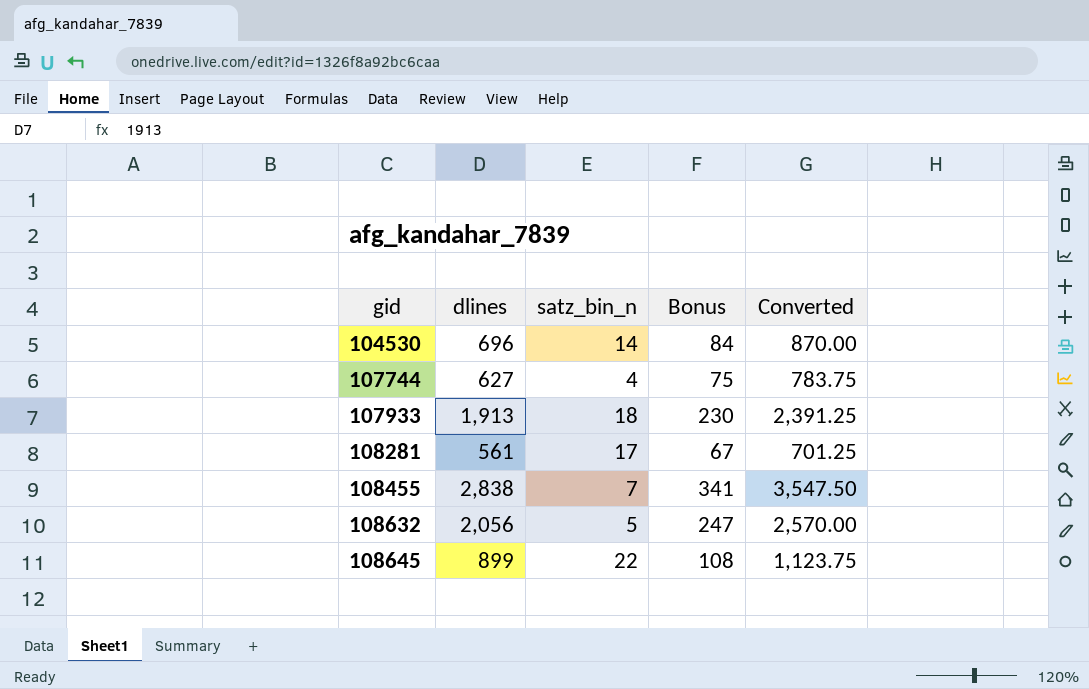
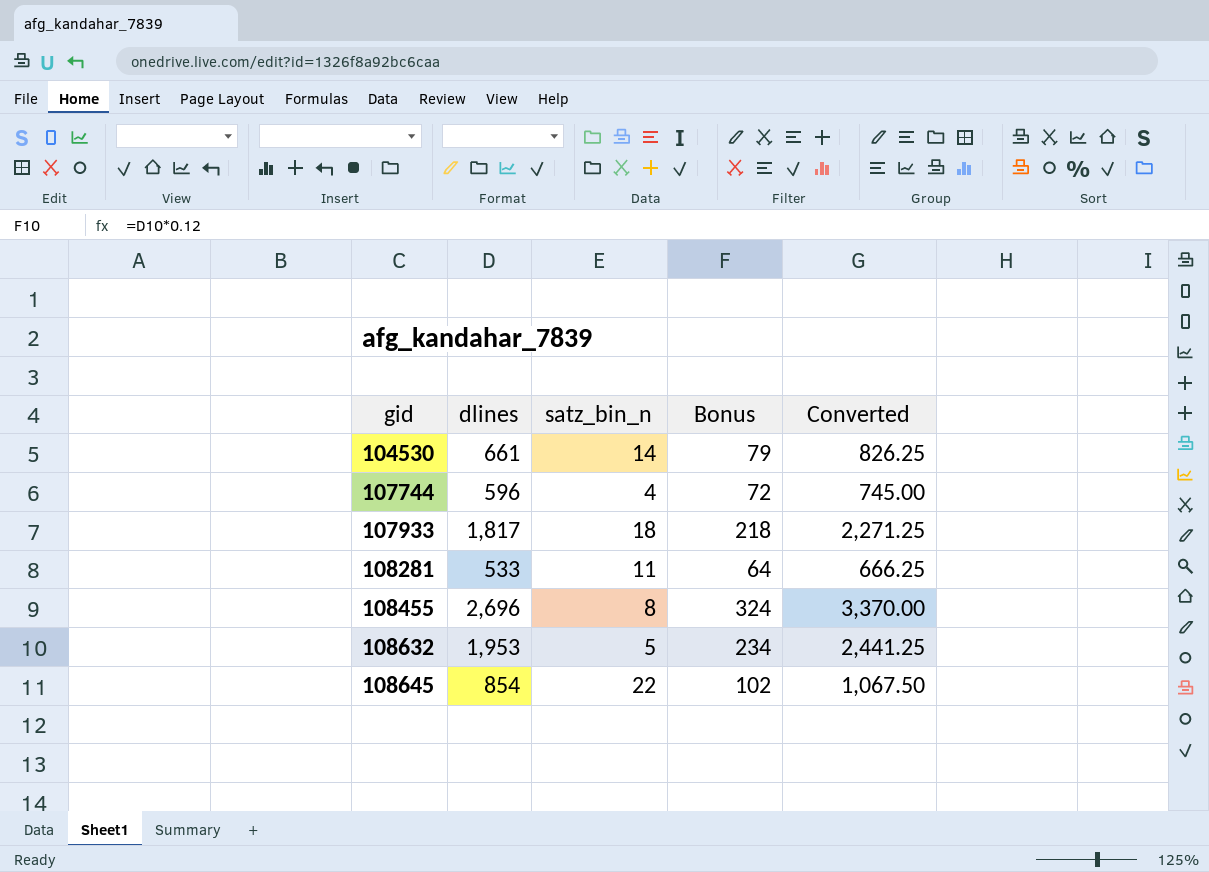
104530 | dlines: 696 -> 661
104530 | Bonus: 84 -> 79
104530 | Converted: 870.00 -> 826.25
107744 | dlines: 627 -> 596
107744 | Bonus: 75 -> 72
107744 | Converted: 783.75 -> 745.00
107933 | dlines: 1,913 -> 1,817
107933 | Bonus: 230 -> 218
107933 | Converted: 2,391.25 -> 2,271.25
108281 | dlines: 561 -> 533
108281 | satz_bin_n: 17 -> 11
108281 | Bonus: 67 -> 64
108281 | Converted: 701.25 -> 666.25
108455 | dlines: 2,838 -> 2,696
108455 | satz_bin_n: 7 -> 8
108455 | Bonus: 341 -> 324
108455 | Converted: 3,547.50 -> 3,370.00
108632 | dlines: 2,056 -> 1,953
108632 | Bonus: 247 -> 234
108632 | Converted: 2,570.00 -> 2,441.25
108645 | dlines: 899 -> 854
108645 | Bonus: 108 -> 102
108645 | Converted: 1,123.75 -> 1,067.50

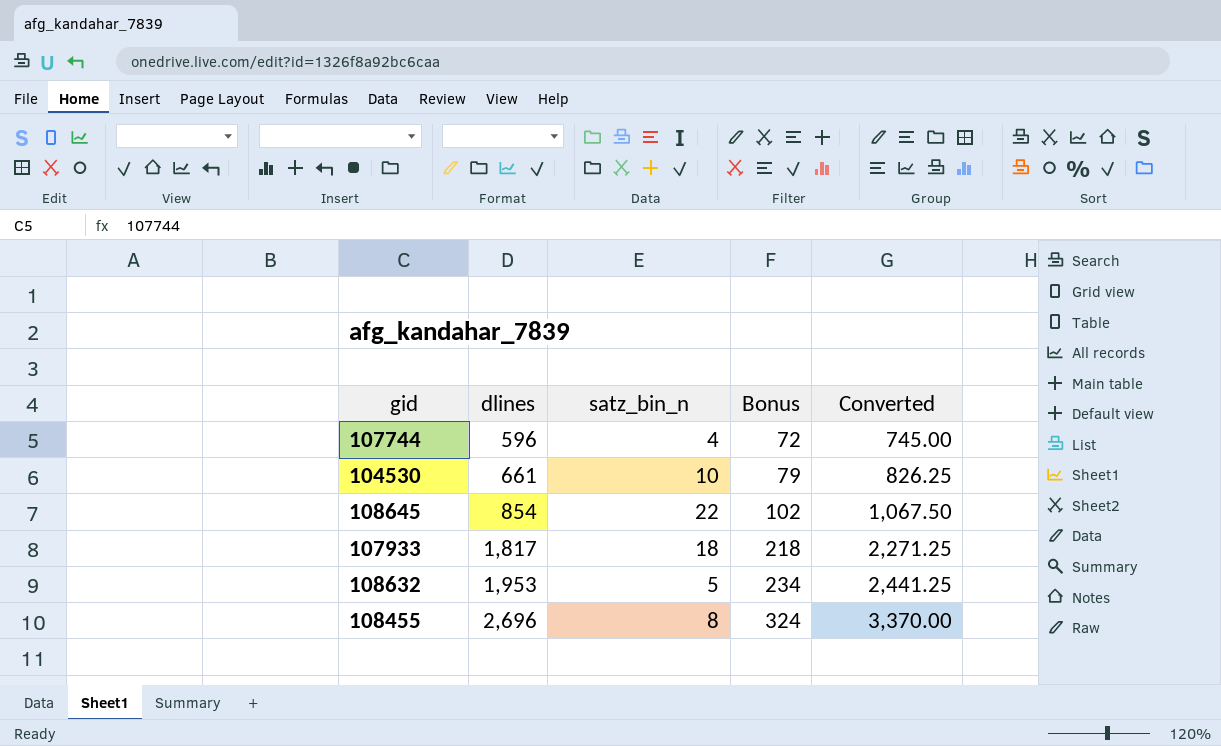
row order: gid ascending -> dlines ascending
row 108281: 533 | 11 | 64 | 666.25 -> none
104530 | satz_bin_n: 14 -> 10

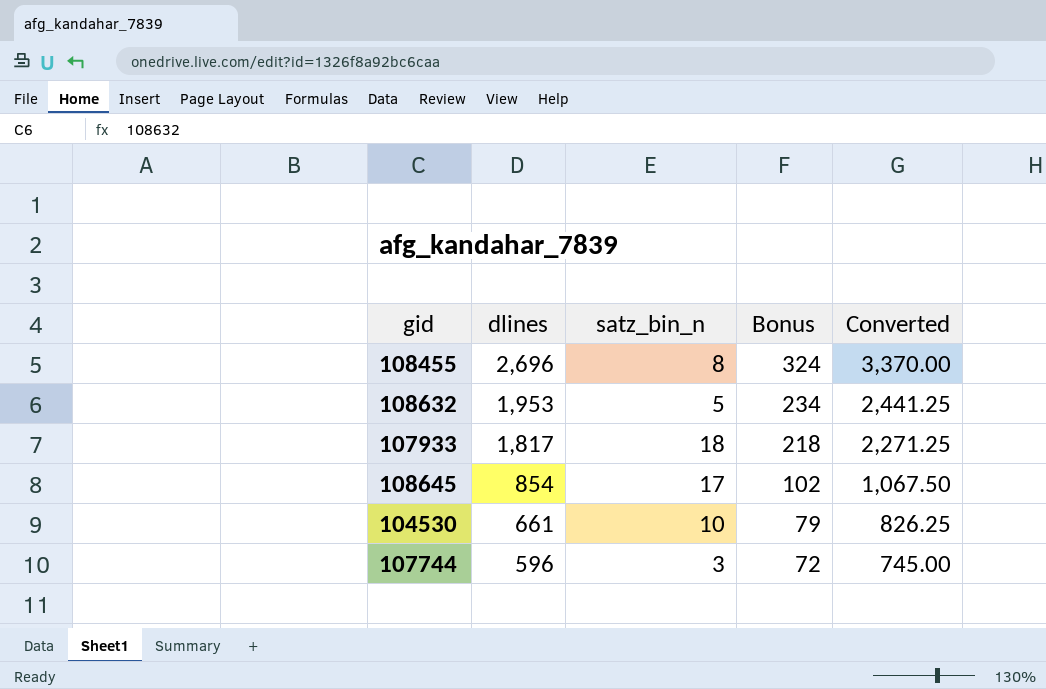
row order: dlines ascending -> dlines descending
108645 | satz_bin_n: 22 -> 17
107744 | satz_bin_n: 4 -> 3

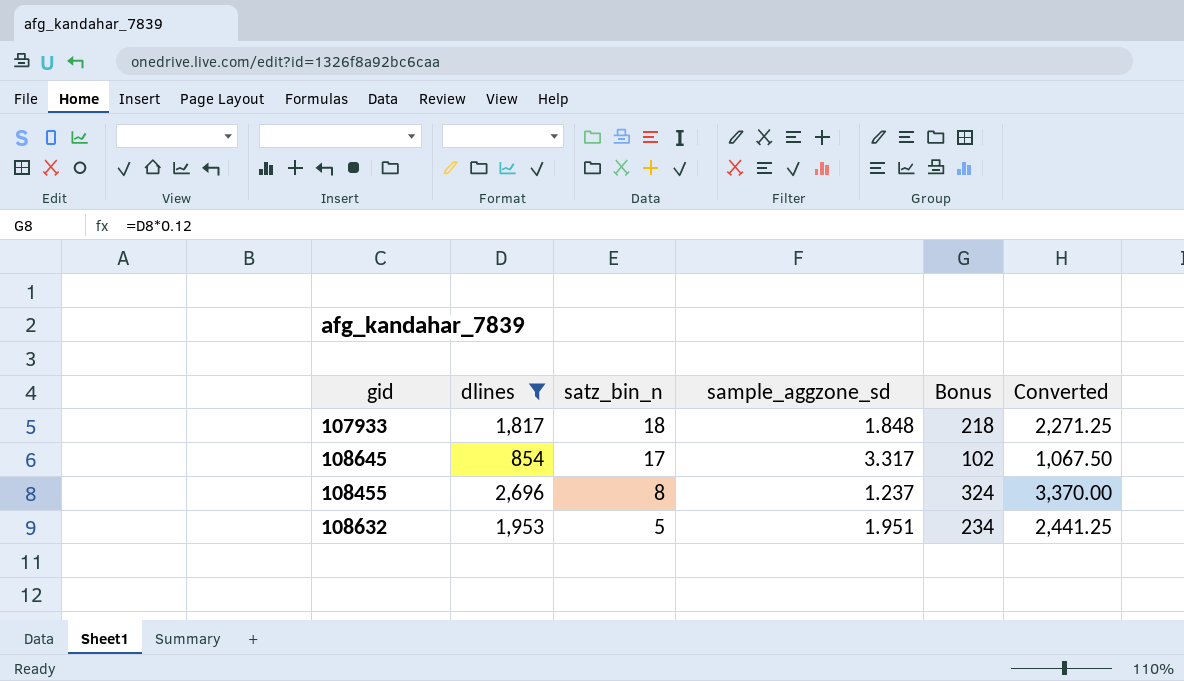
filter: none -> dlines >= 854
row order: dlines descending -> satz_bin_n descending
column sample_aggzone_sd | position: none -> 4

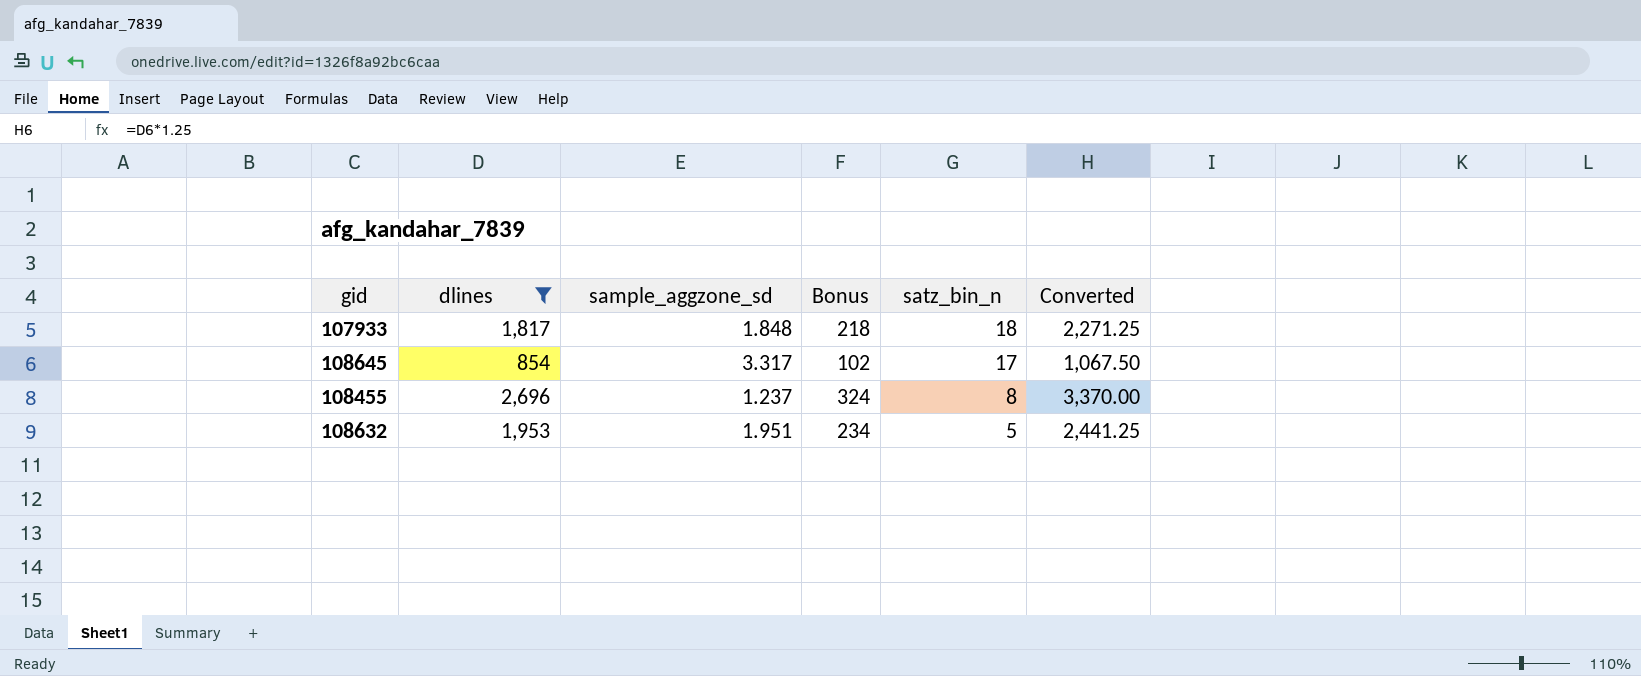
column satz_bin_n | position: 3 -> 5

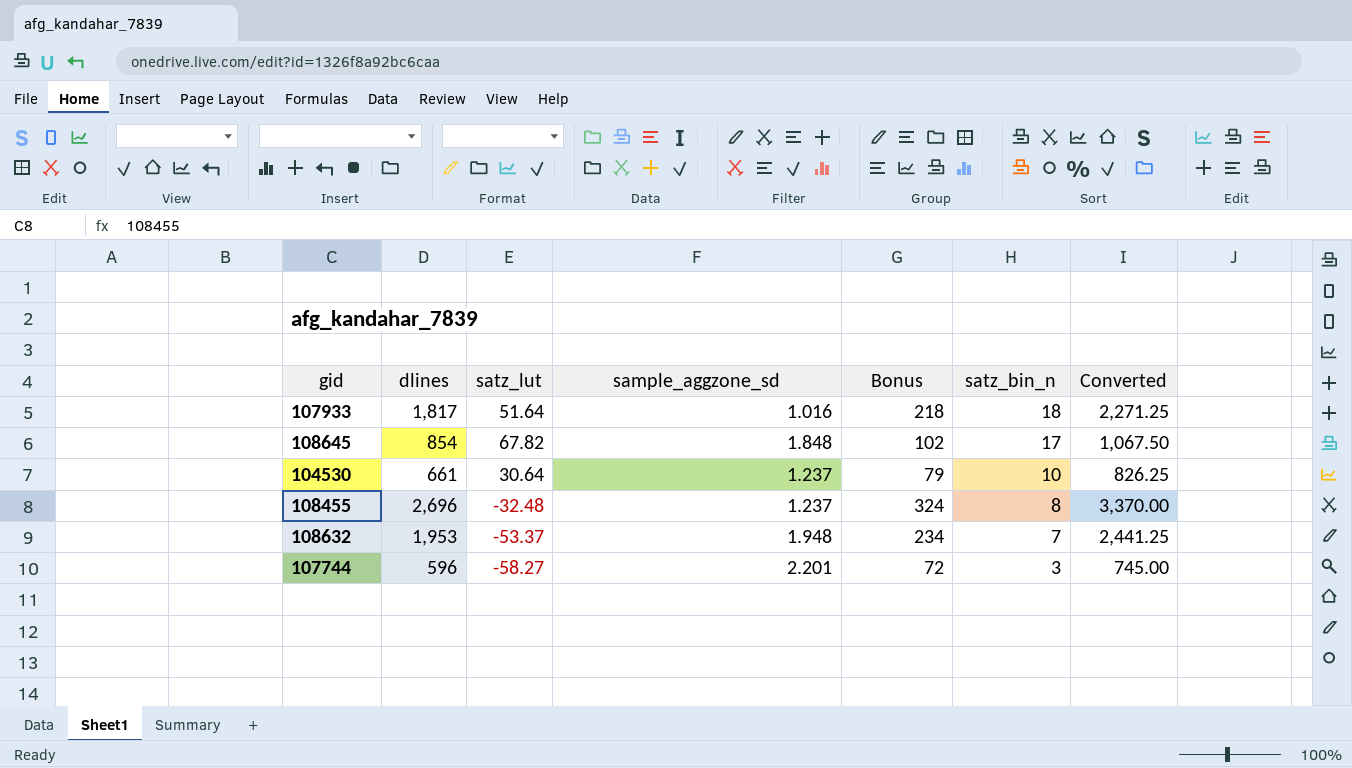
filter: dlines >= 854 -> none
column satz_lut | position: none -> 3
107933 | sample_aggzone_sd: 1.848 -> 1.016
108645 | sample_aggzone_sd: 3.317 -> 1.848
108632 | sample_aggzone_sd: 1.951 -> 1.948
108632 | satz_bin_n: 5 -> 7

